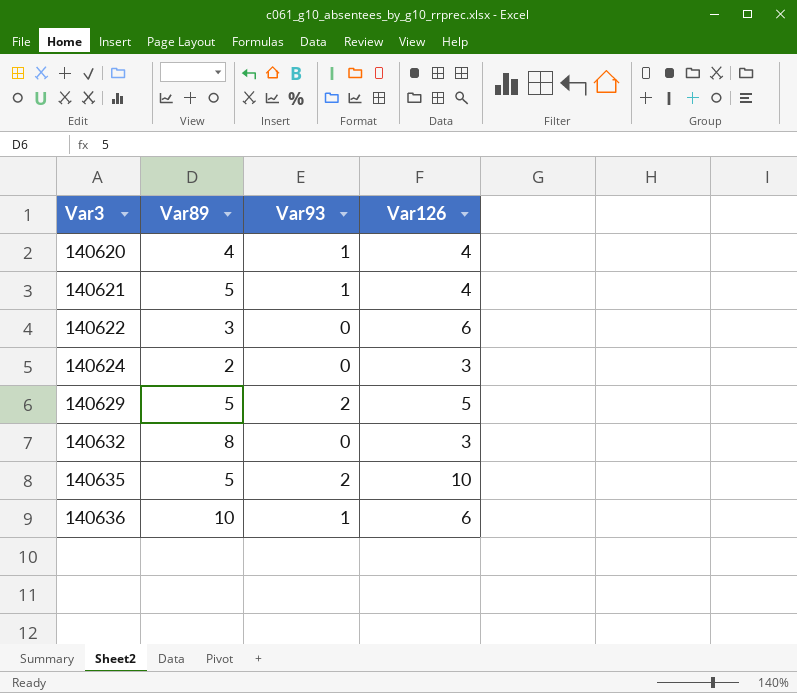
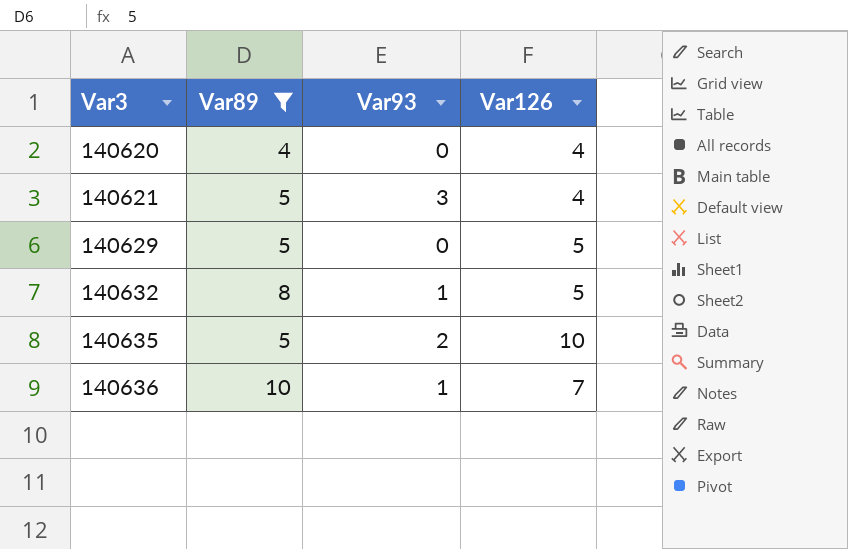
filter: none -> Var89 >= 4
140620 | Var93: 1 -> 0
140621 | Var93: 1 -> 3
140629 | Var93: 2 -> 0
140632 | Var93: 0 -> 1
140632 | Var126: 3 -> 5
140636 | Var126: 6 -> 7

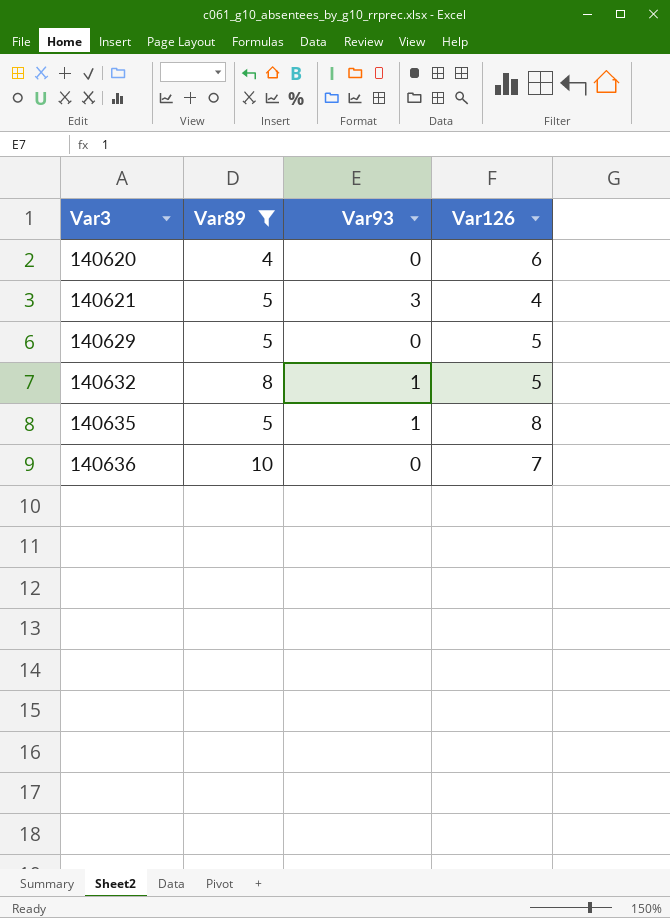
140620 | Var126: 4 -> 6
140635 | Var93: 2 -> 1
140635 | Var126: 10 -> 8
140636 | Var93: 1 -> 0

